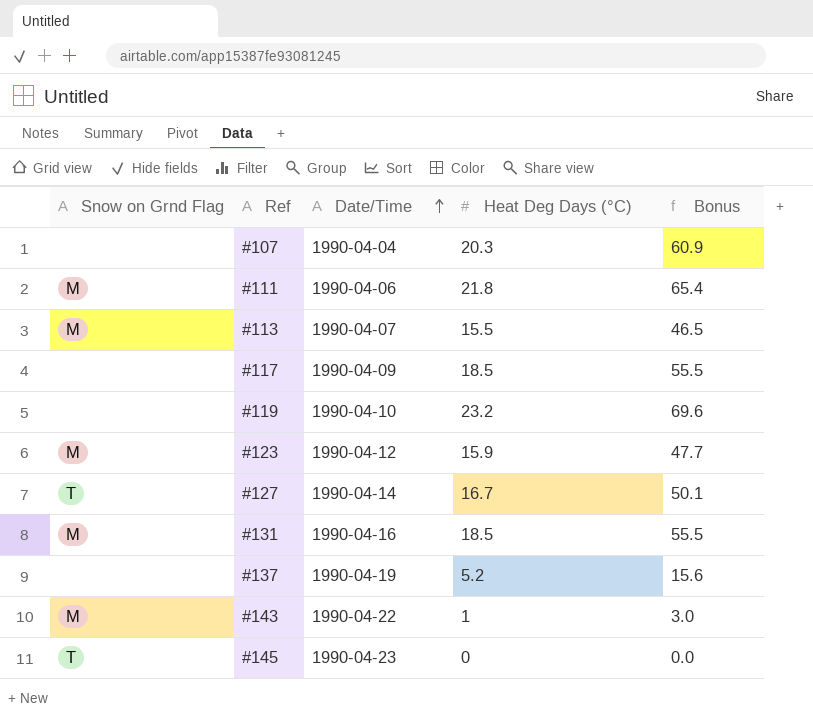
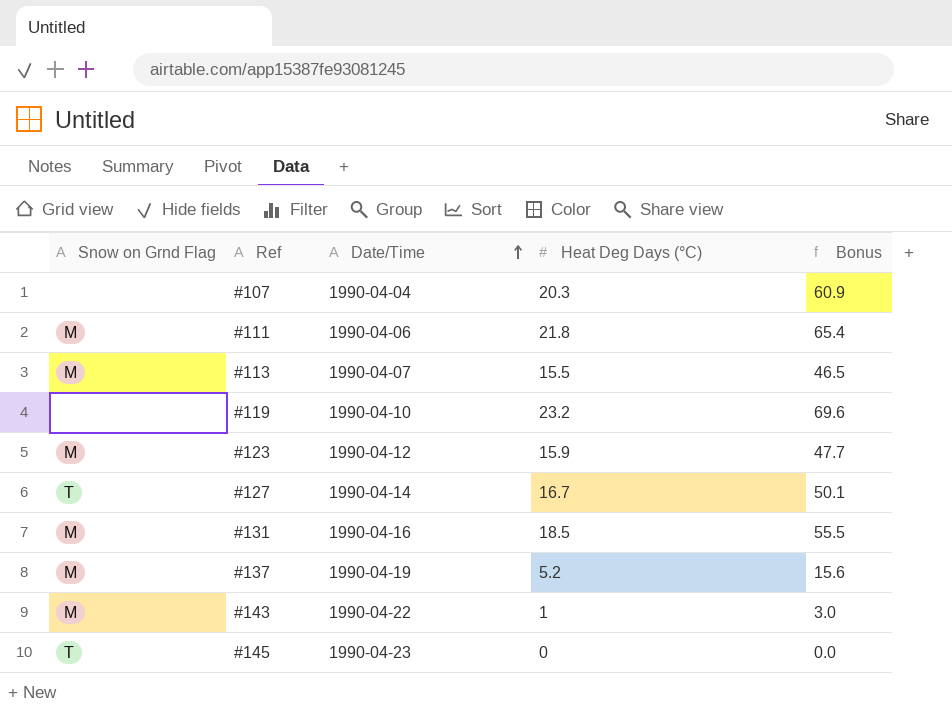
row #117: none | 1990-04-09 | 18.5 | 55.5 -> none
#137 | Snow on Grnd Flag: none -> M

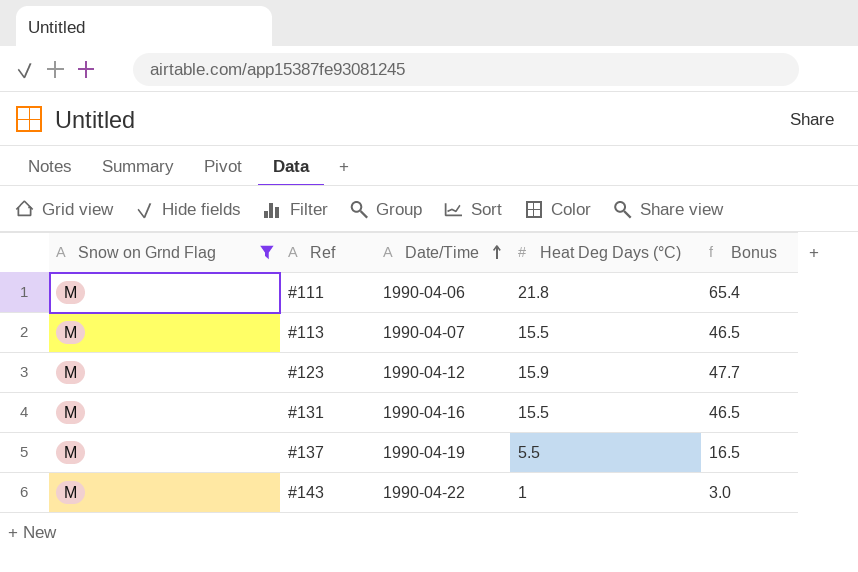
filter: none -> Snow on Grnd Flag = M
#131 | Heat Deg Days (°C): 18.5 -> 15.5
#131 | Bonus: 55.5 -> 46.5
#137 | Heat Deg Days (°C): 5.2 -> 5.5
#137 | Bonus: 15.6 -> 16.5

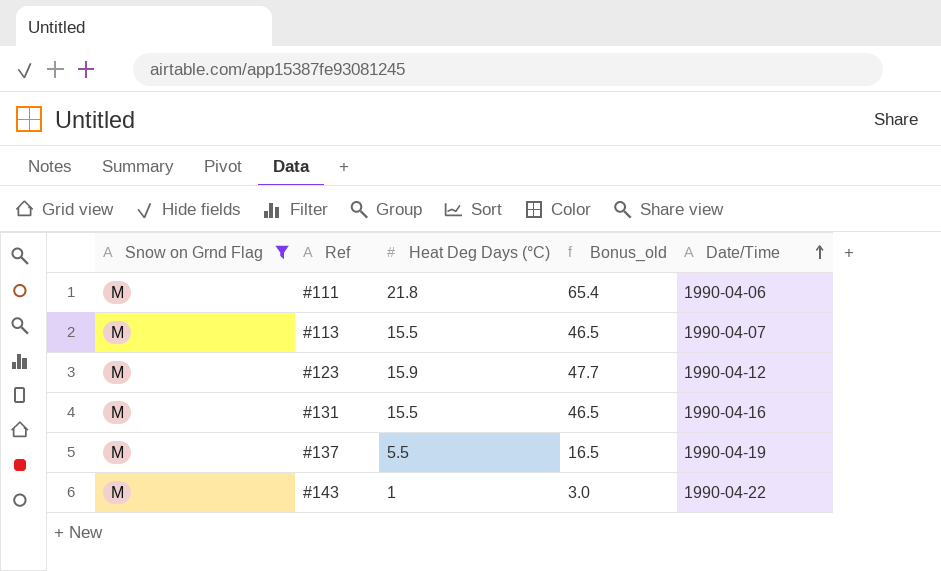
column name: Bonus -> Bonus_old
column Date/Time | position: 3 -> 5

